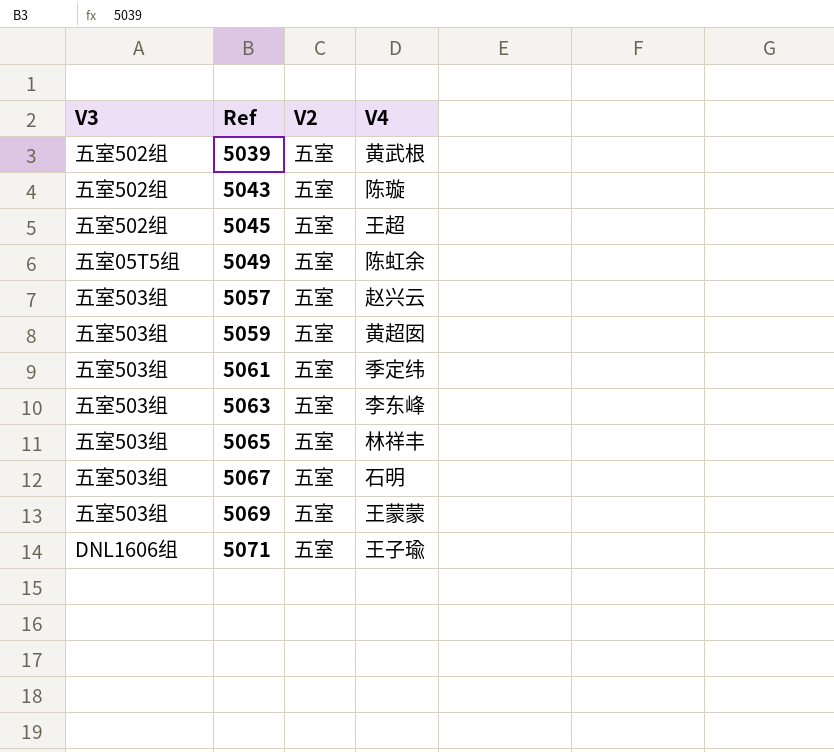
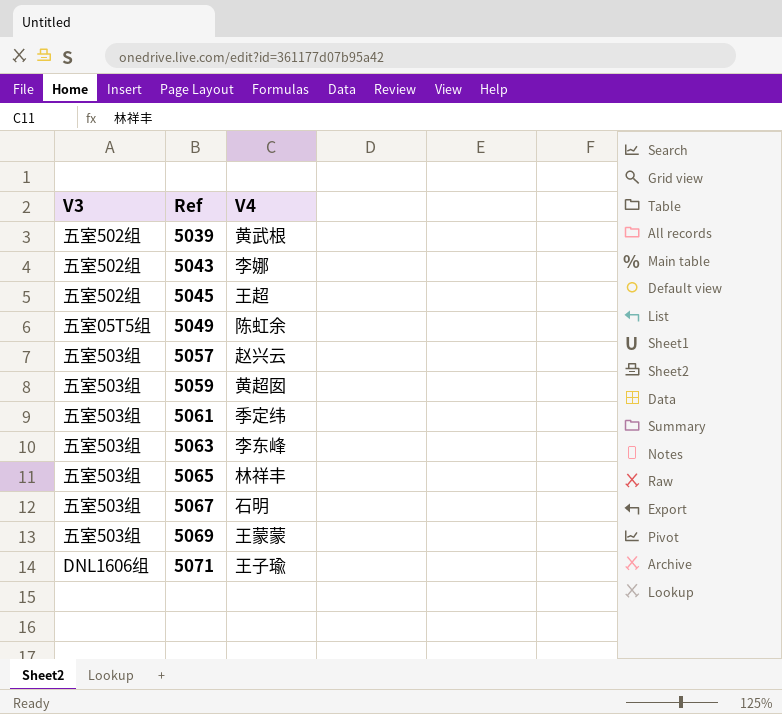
column V2 | position: 3 -> none
5043 | V4: 陈璇 -> 李娜

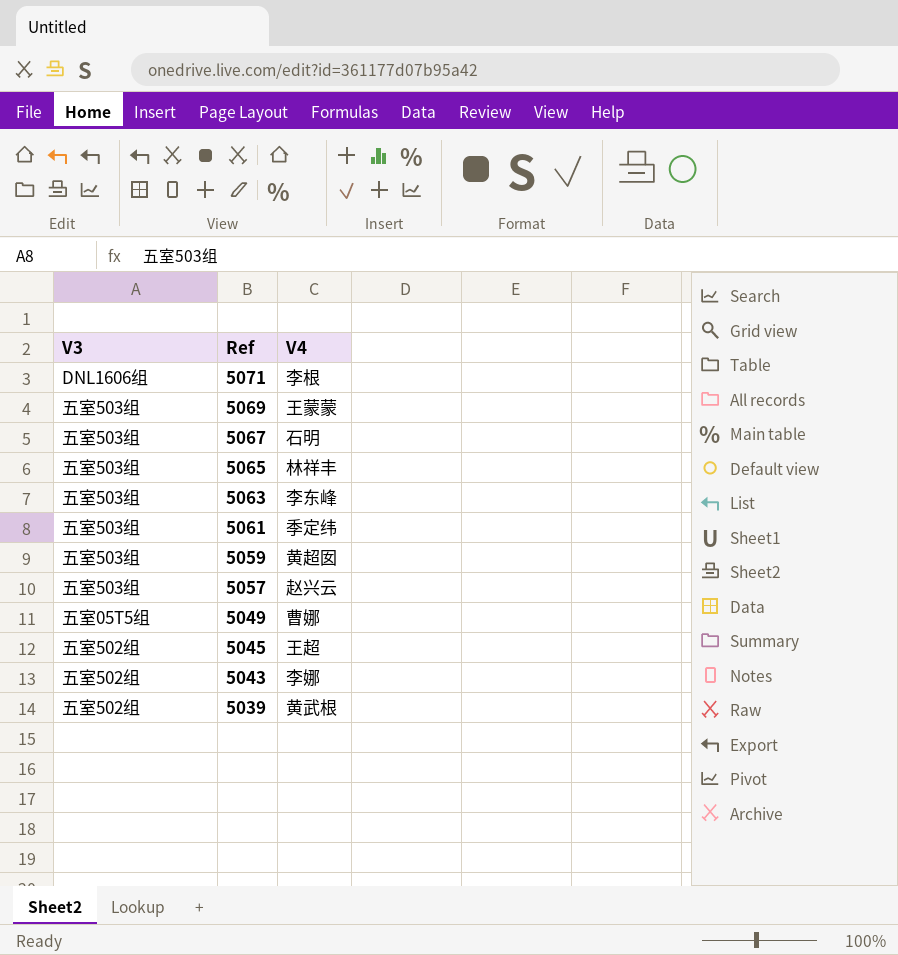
row order: Ref ascending -> Ref descending
5071 | V4: 王子瑜 -> 李根
5049 | V4: 陈虹余 -> 曹娜

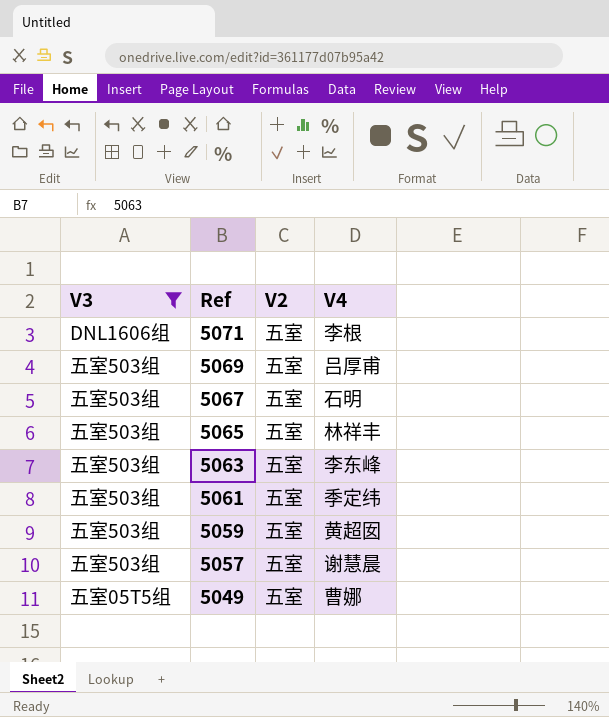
filter: none -> V3 != 五室502组
column V2 | position: none -> 3
5069 | V4: 王蒙蒙 -> 吕厚甫
5057 | V4: 赵兴云 -> 谢慧晨

